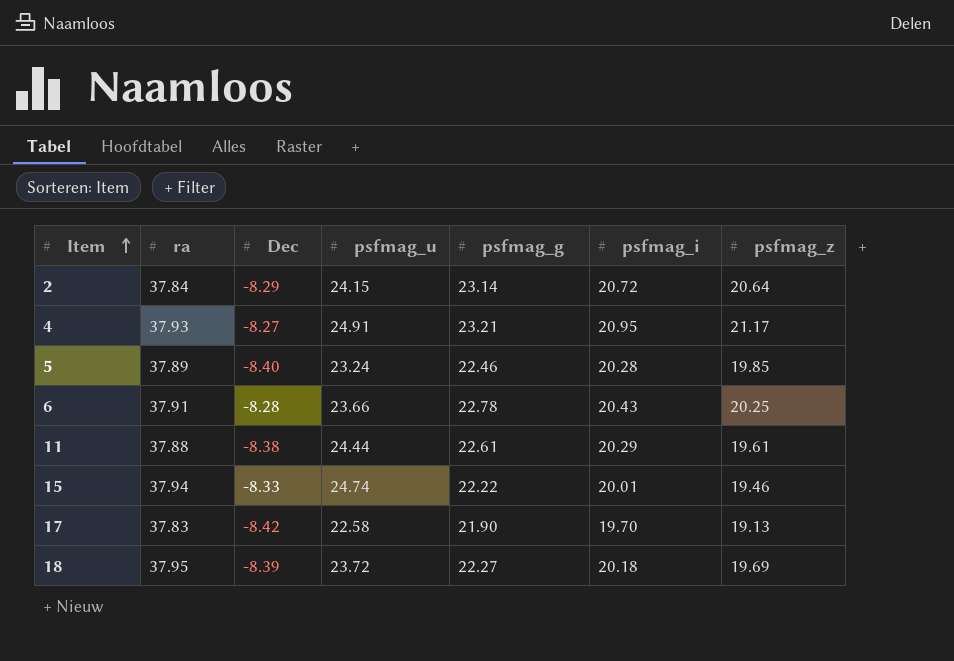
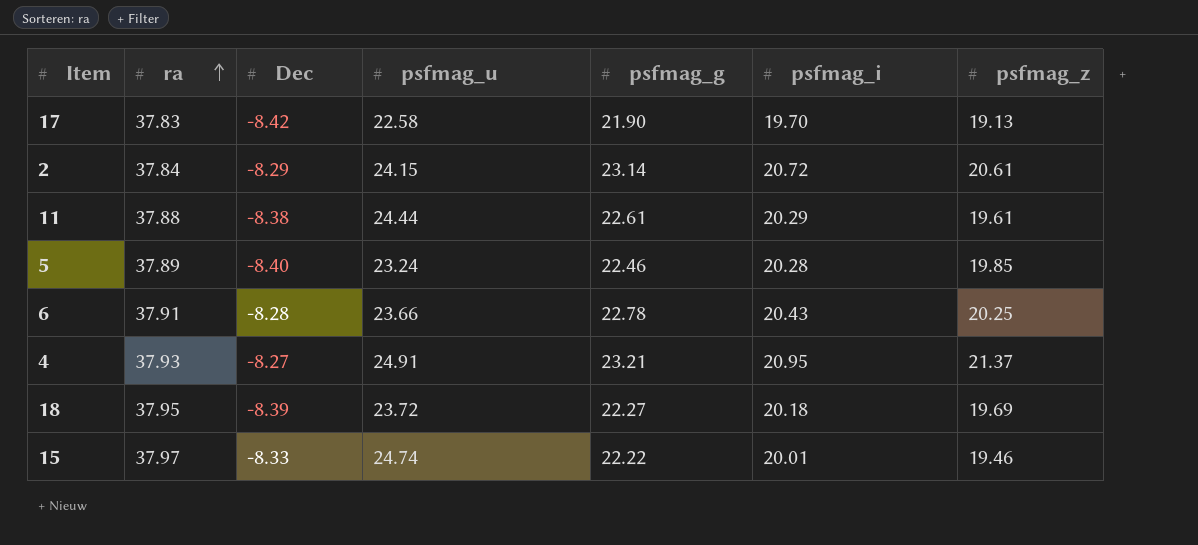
row order: Item ascending -> ra ascending
2 | psfmag_z: 20.64 -> 20.61
4 | psfmag_z: 21.17 -> 21.37
15 | ra: 37.94 -> 37.97

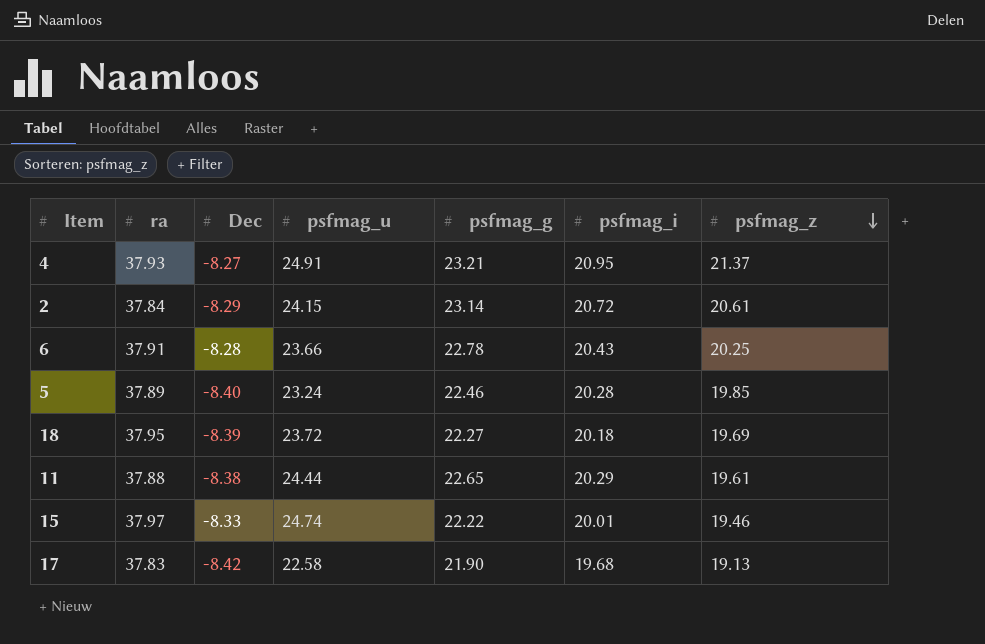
row order: ra ascending -> psfmag_z descending
11 | psfmag_g: 22.61 -> 22.65
17 | psfmag_i: 19.70 -> 19.68

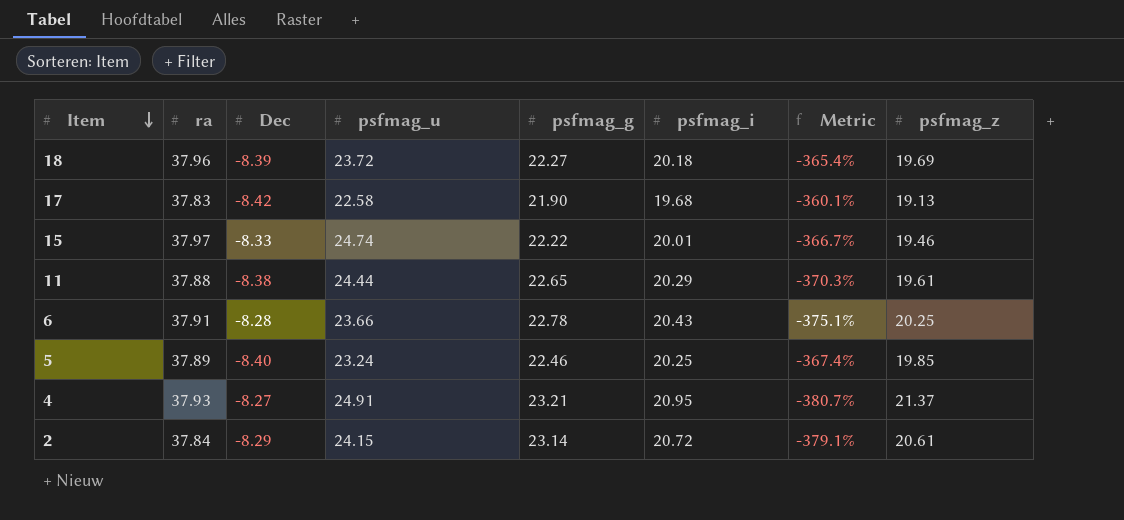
row order: psfmag_z descending -> Item descending
column Metric | formula: none -> ([psfmag_g] - [Dec]) / [Dec]
18 | ra: 37.95 -> 37.96
5 | psfmag_i: 20.28 -> 20.25

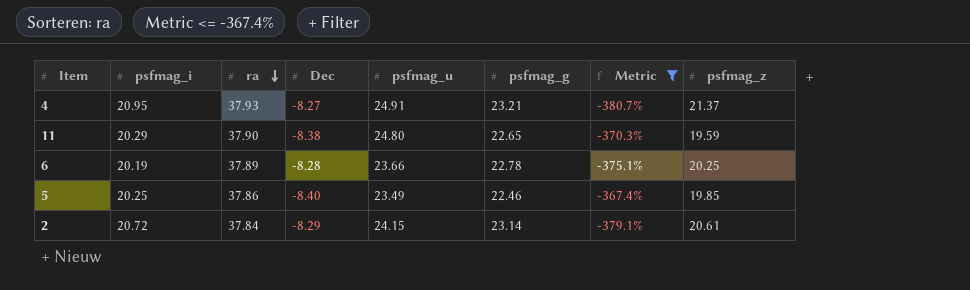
filter: none -> Metric <= -367.4%
row order: Item descending -> ra descending
column psfmag_i | position: 6 -> 2
11 | ra: 37.88 -> 37.90
11 | psfmag_u: 24.44 -> 24.80
11 | psfmag_z: 19.61 -> 19.59
6 | psfmag_i: 20.43 -> 20.19
6 | ra: 37.91 -> 37.89
5 | ra: 37.89 -> 37.86
5 | psfmag_u: 23.24 -> 23.49

